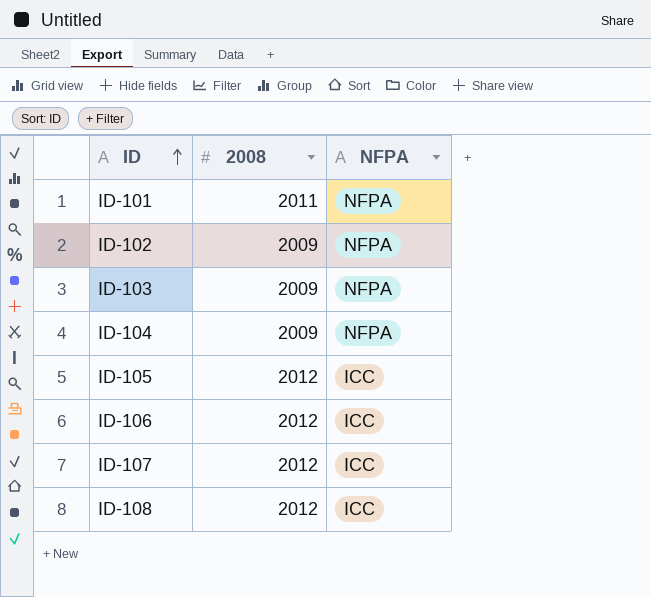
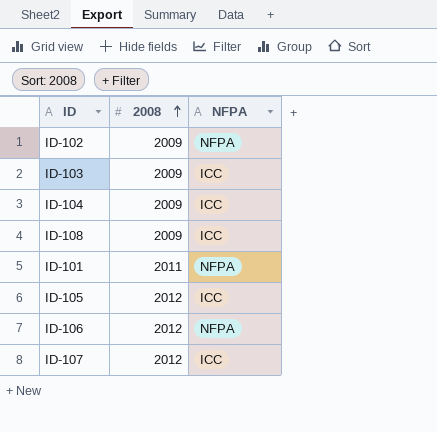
row order: ID ascending -> 2008 ascending
ID-103 | NFPA: NFPA -> ICC
ID-104 | NFPA: NFPA -> ICC
ID-108 | 2008: 2012 -> 2009
ID-106 | NFPA: ICC -> NFPA

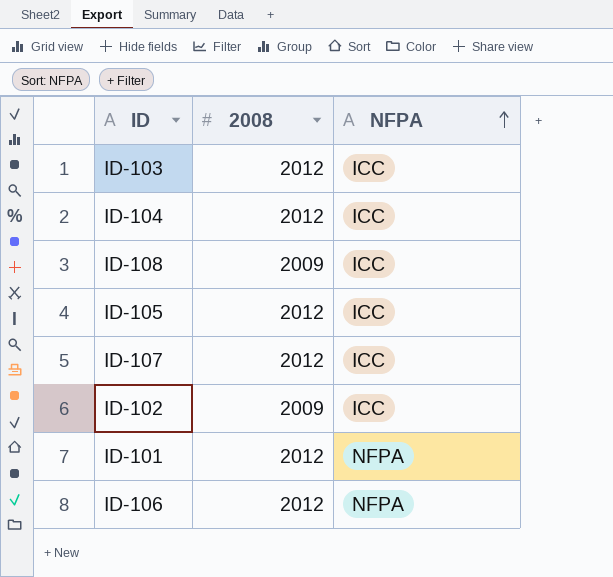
row order: 2008 ascending -> NFPA ascending
ID-103 | 2008: 2009 -> 2012
ID-104 | 2008: 2009 -> 2012
ID-102 | NFPA: NFPA -> ICC
ID-101 | 2008: 2011 -> 2012

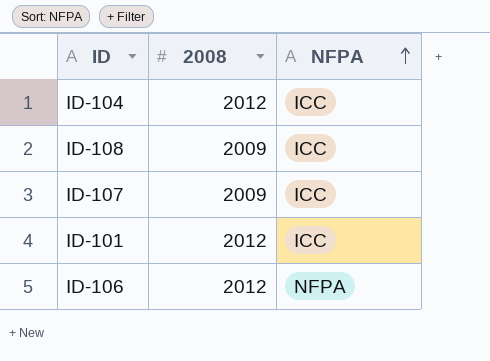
row ID-103: 2012 | ICC -> none
row ID-105: 2012 | ICC -> none
row ID-102: 2009 | ICC -> none
ID-107 | 2008: 2012 -> 2009
ID-101 | NFPA: NFPA -> ICC

